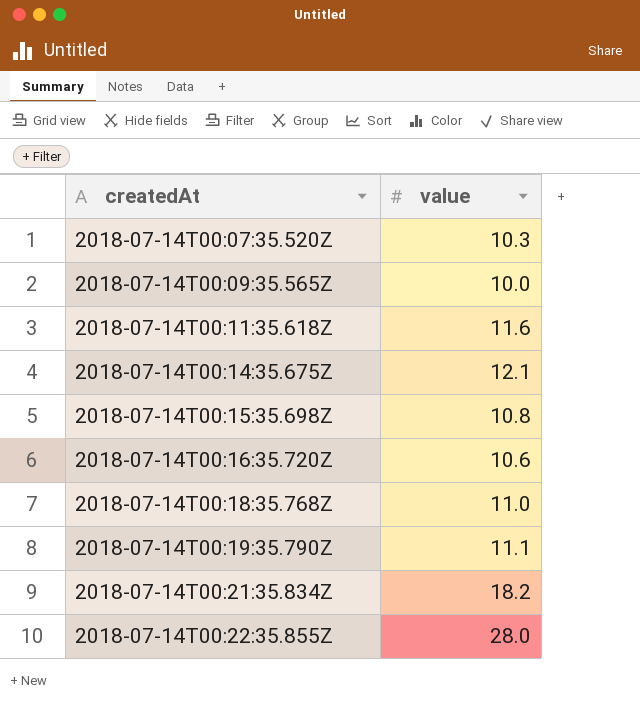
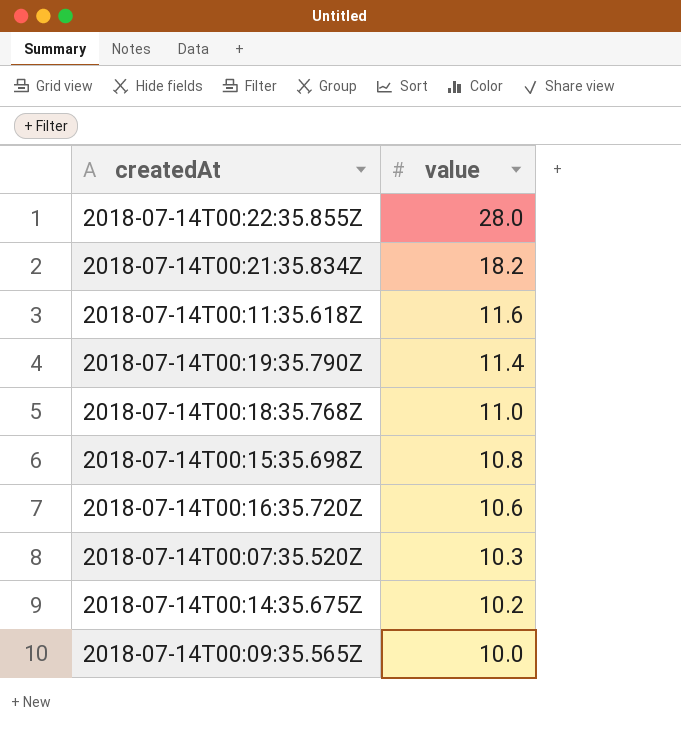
row order: createdAt ascending -> value descending
2018-07-14T00:19:35.790Z | value: 11.1 -> 11.4
2018-07-14T00:14:35.675Z | value: 12.1 -> 10.2

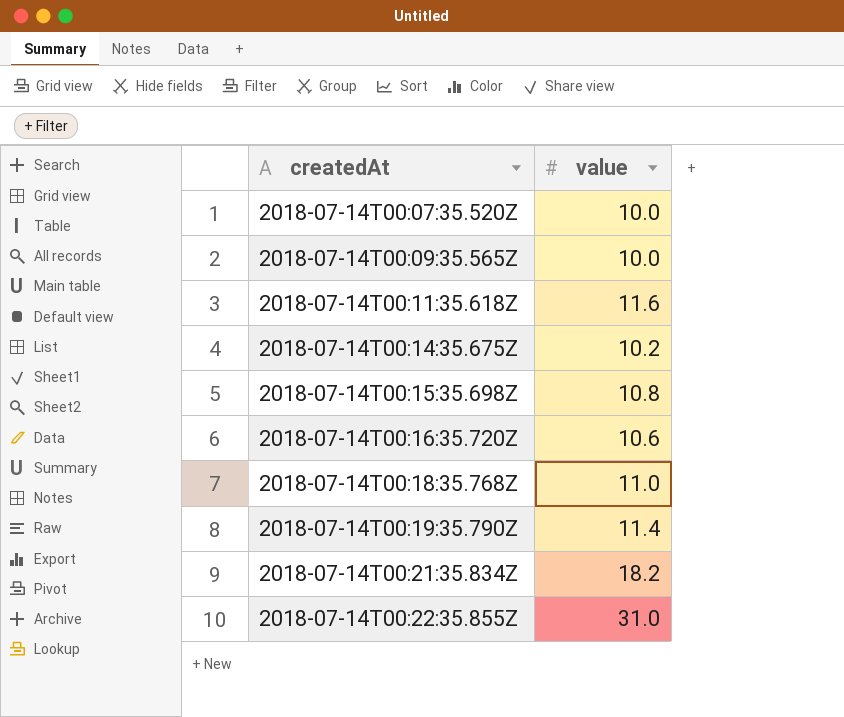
row order: value descending -> createdAt ascending
2018-07-14T00:07:35.520Z | value: 10.3 -> 10.0
2018-07-14T00:22:35.855Z | value: 28.0 -> 31.0

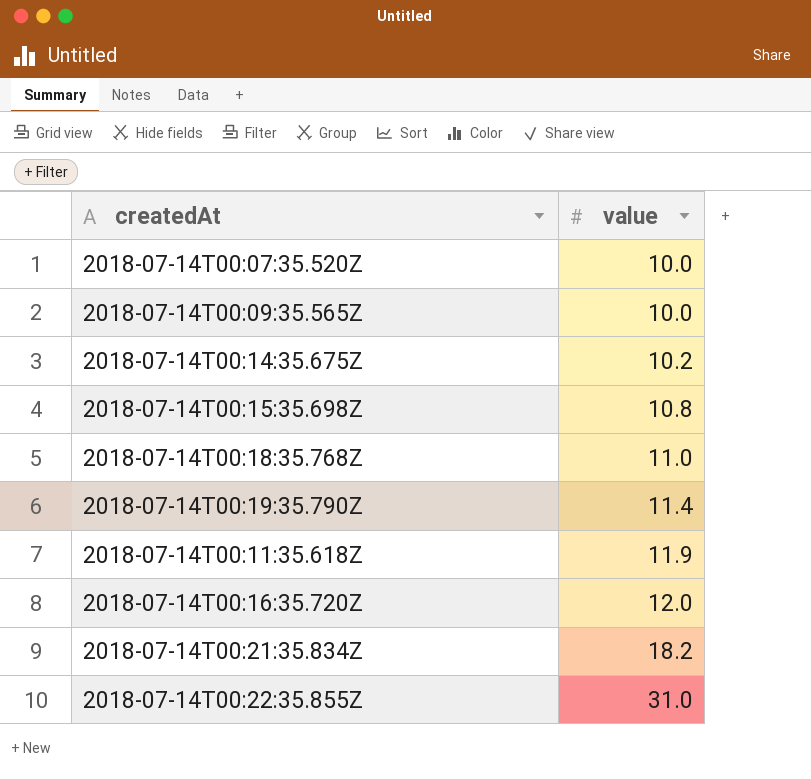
row order: createdAt ascending -> value ascending
2018-07-14T00:11:35.618Z | value: 11.6 -> 11.9
2018-07-14T00:16:35.720Z | value: 10.6 -> 12.0

